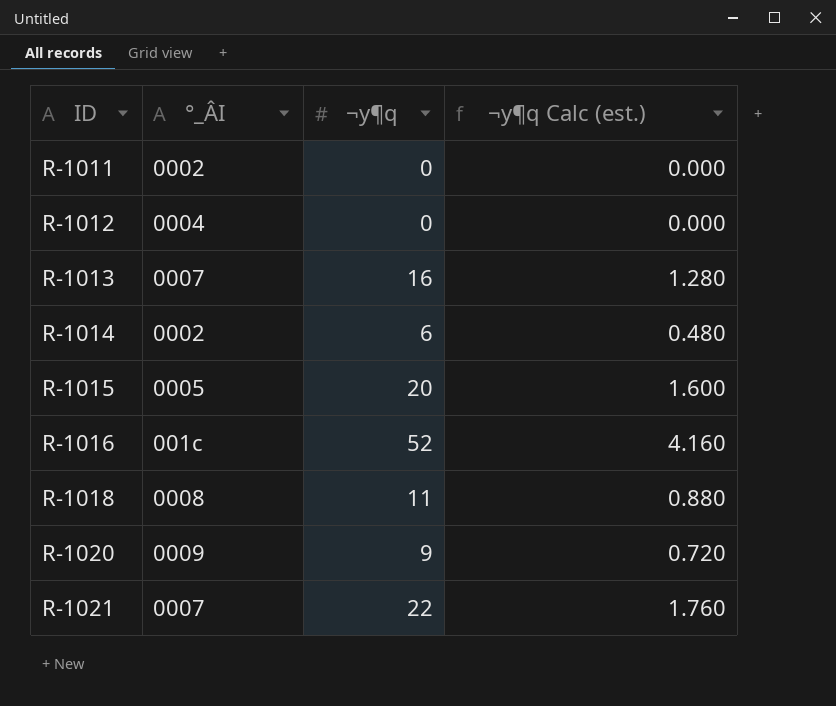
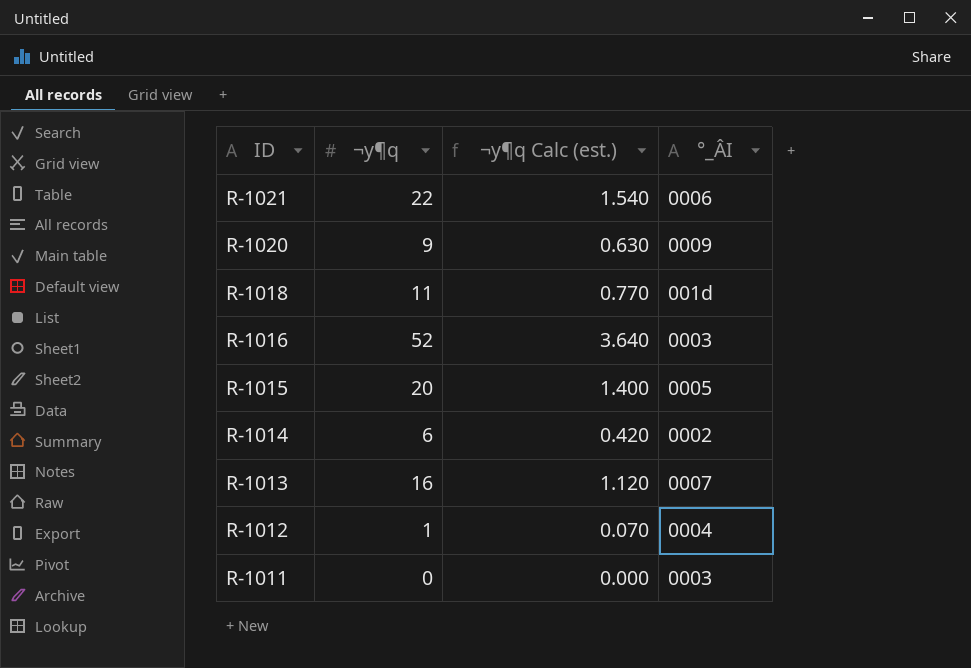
row order: ID ascending -> ID descending
column ¬y¶q Calc (est.) | formula: [¬y¶q] * 0.08 -> [¬y¶q] * 0.07
column °_ÂI | position: 2 -> 4
R-1021 | °_ÂI: 0007 -> 0006
R-1018 | °_ÂI: 0008 -> 001d
R-1016 | °_ÂI: 001c -> 0003
R-1012 | ¬y¶q: 0 -> 1
R-1011 | °_ÂI: 0002 -> 0003

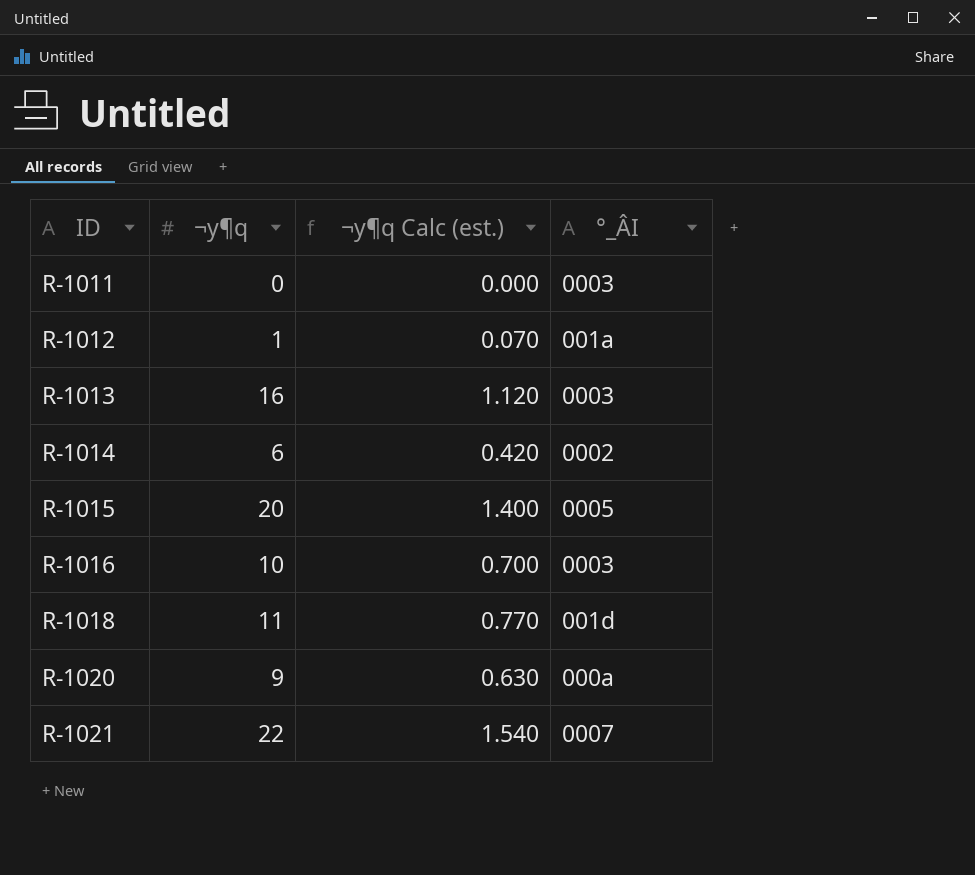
row order: ID descending -> ID ascending
R-1012 | °_ÂI: 0004 -> 001a
R-1013 | °_ÂI: 0007 -> 0003
R-1016 | ¬y¶q: 52 -> 10
R-1016 | ¬y¶q Calc (est.): 3.640 -> 0.700
R-1020 | °_ÂI: 0009 -> 000a
R-1021 | °_ÂI: 0006 -> 0007

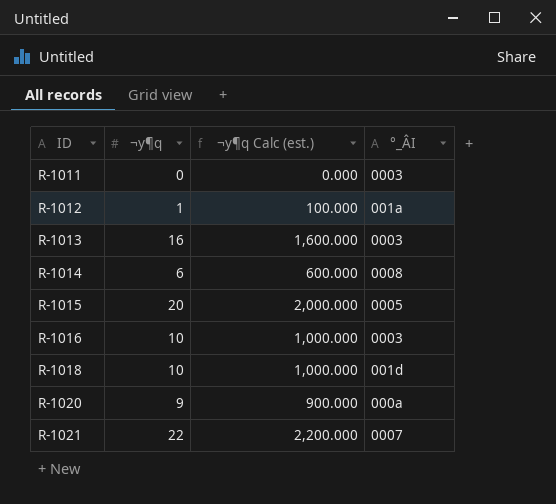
column ¬y¶q Calc (est.) | formula: [¬y¶q] * 0.07 -> [¬y¶q] * 100
R-1014 | °_ÂI: 0002 -> 0008
R-1018 | ¬y¶q: 11 -> 10

